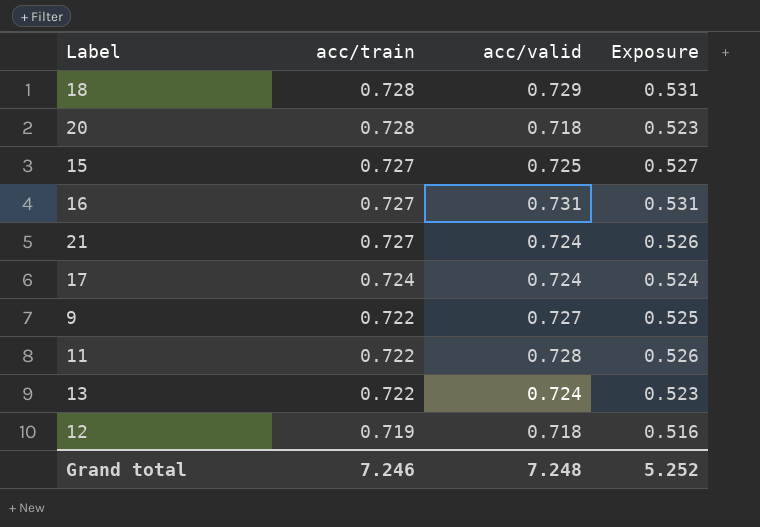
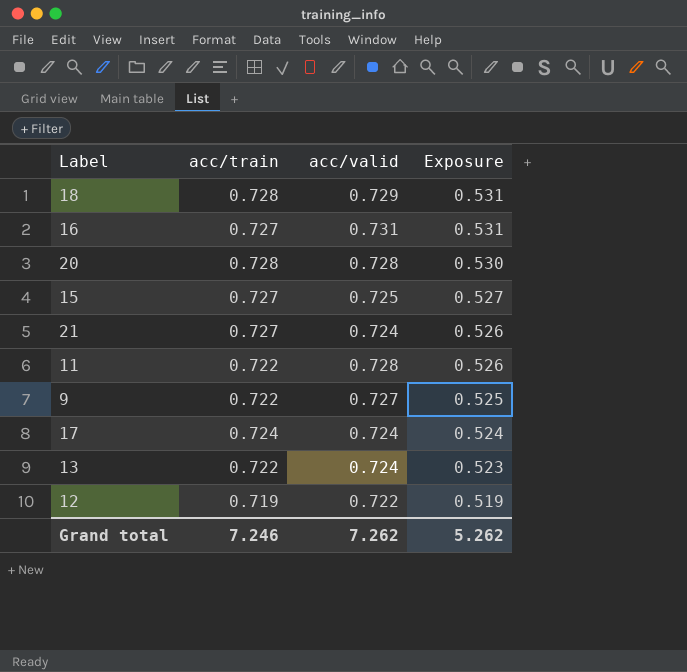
row order: acc/train descending -> Exposure descending
20 | acc/valid: 0.718 -> 0.728
20 | Exposure: 0.523 -> 0.530
12 | acc/valid: 0.718 -> 0.722
12 | Exposure: 0.516 -> 0.519
Grand total | acc/valid: 7.248 -> 7.262
Grand total | Exposure: 5.252 -> 5.262

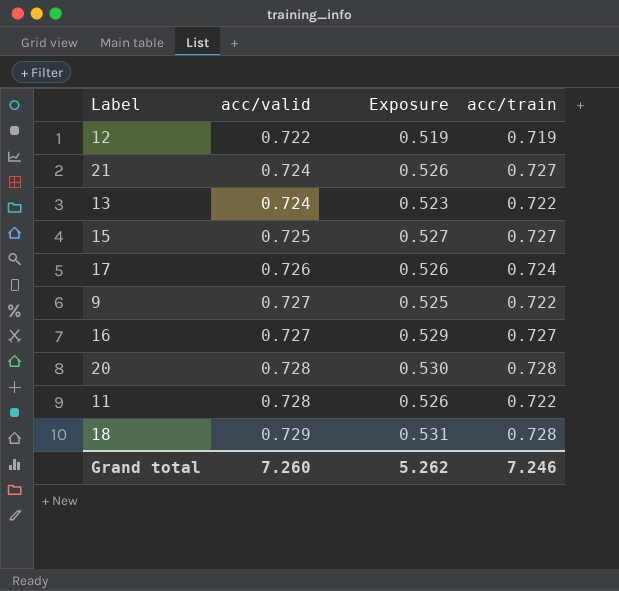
row order: Exposure descending -> acc/valid ascending
column acc/train | position: 2 -> 4
17 | acc/valid: 0.724 -> 0.726
17 | Exposure: 0.524 -> 0.526
16 | acc/valid: 0.731 -> 0.727
16 | Exposure: 0.531 -> 0.529
Grand total | acc/valid: 7.262 -> 7.260

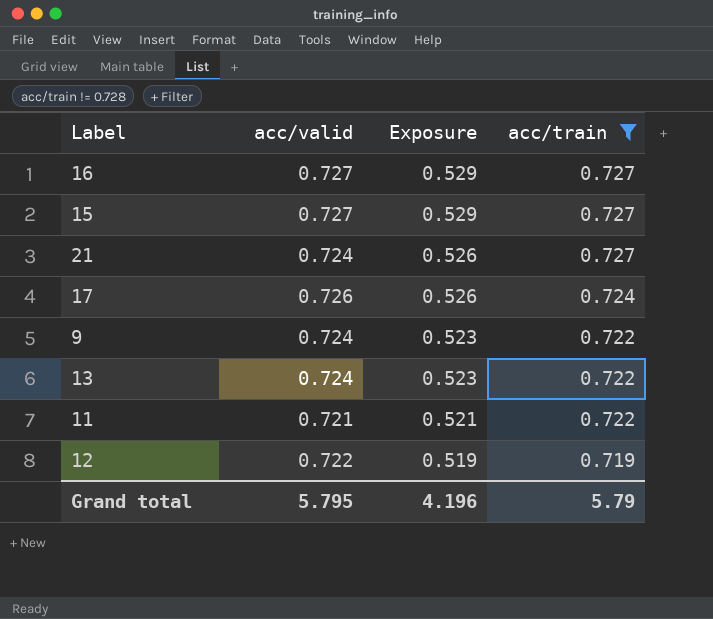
filter: none -> acc/train != 0.728
row order: acc/valid ascending -> Exposure descending
15 | acc/valid: 0.725 -> 0.727
15 | Exposure: 0.527 -> 0.529
9 | acc/valid: 0.727 -> 0.724
9 | Exposure: 0.525 -> 0.523
11 | acc/valid: 0.728 -> 0.721
11 | Exposure: 0.526 -> 0.521
Grand total | acc/valid: 7.260 -> 5.795
Grand total | Exposure: 5.262 -> 4.196
Grand total | acc/train: 7.246 -> 5.79

